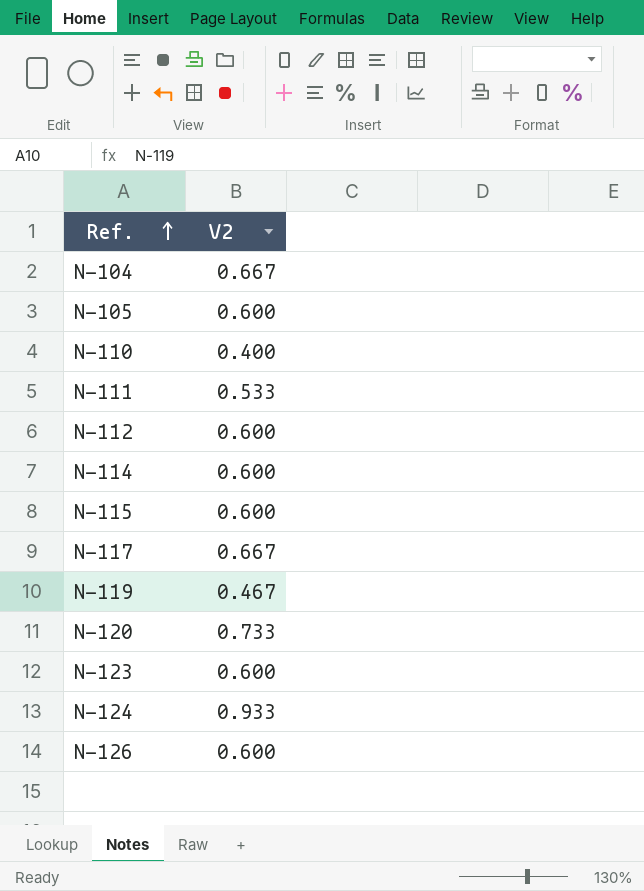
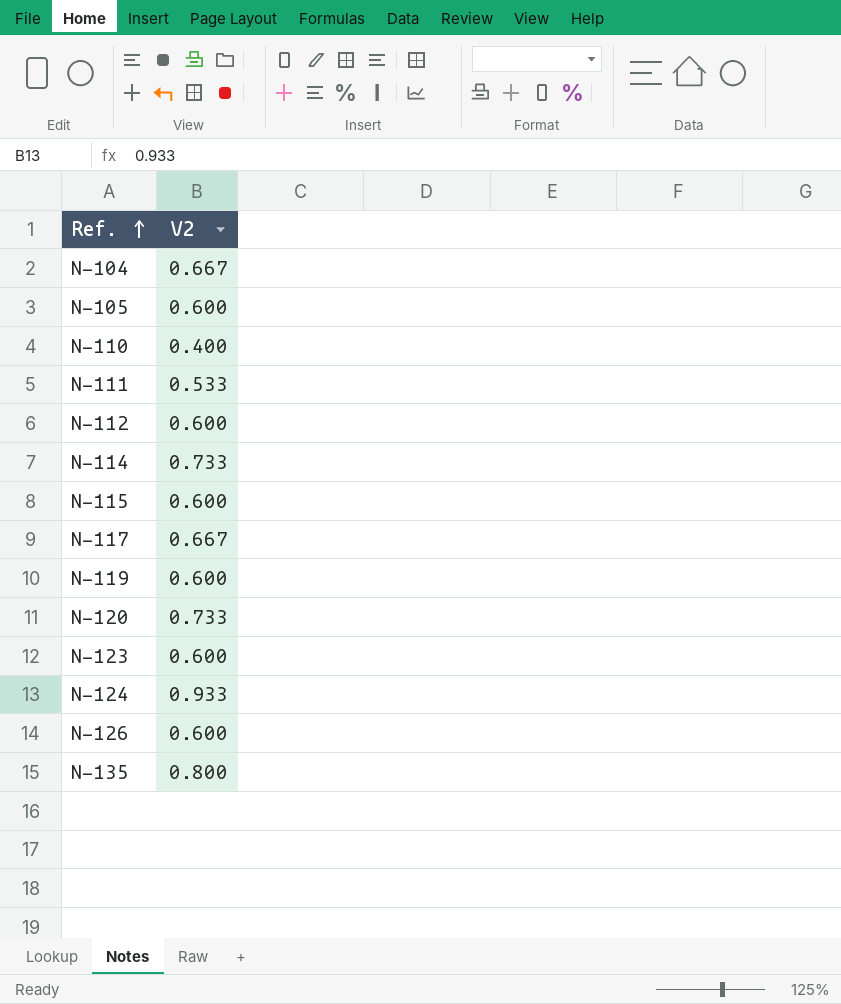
N-114 | V2: 0.600 -> 0.733
N-119 | V2: 0.467 -> 0.600
row N-135: none -> 0.800

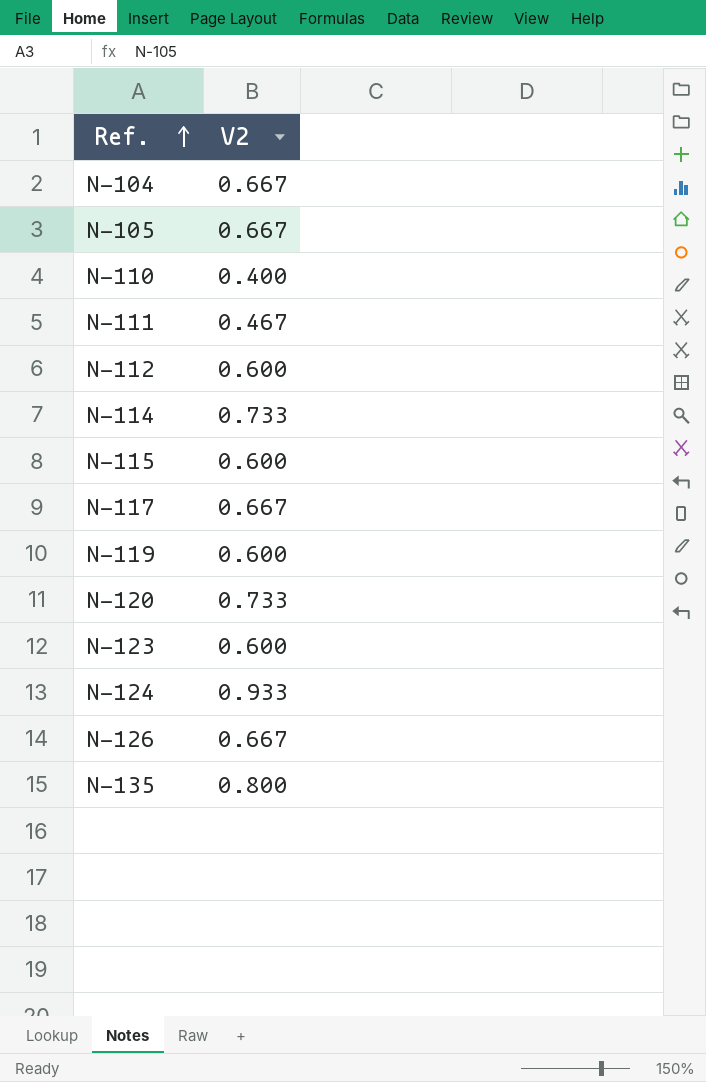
N-105 | V2: 0.600 -> 0.667
N-111 | V2: 0.533 -> 0.467
N-126 | V2: 0.600 -> 0.667

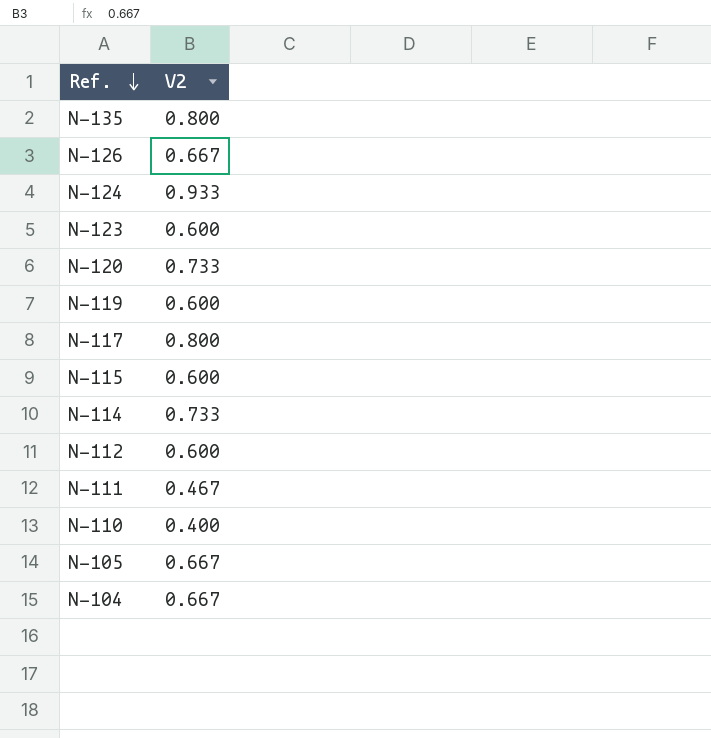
row order: Ref. ascending -> Ref. descending
N-117 | V2: 0.667 -> 0.800

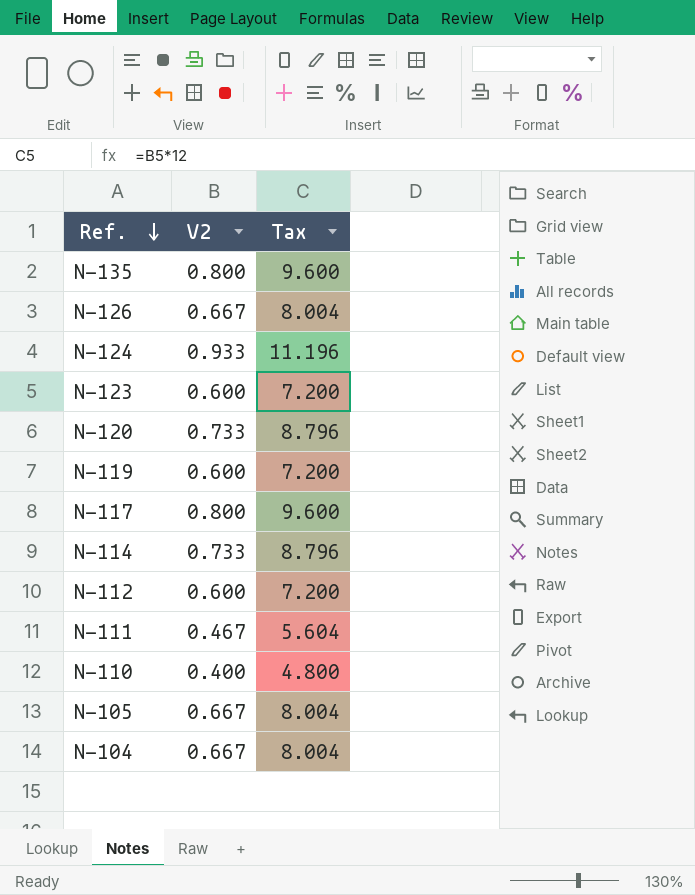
column Tax | formula: none -> [V2] * 12
row N-115: 0.600 -> none

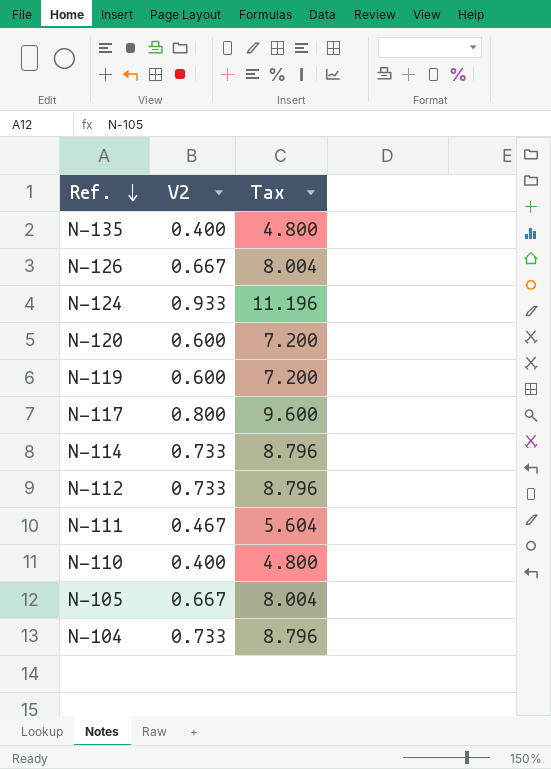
row N-123: 0.600 | 7.200 -> none
N-135 | V2: 0.800 -> 0.400
N-135 | Tax: 9.600 -> 4.800
N-120 | V2: 0.733 -> 0.600
N-120 | Tax: 8.796 -> 7.200
N-112 | V2: 0.600 -> 0.733
N-112 | Tax: 7.200 -> 8.796
N-104 | V2: 0.667 -> 0.733
N-104 | Tax: 8.004 -> 8.796

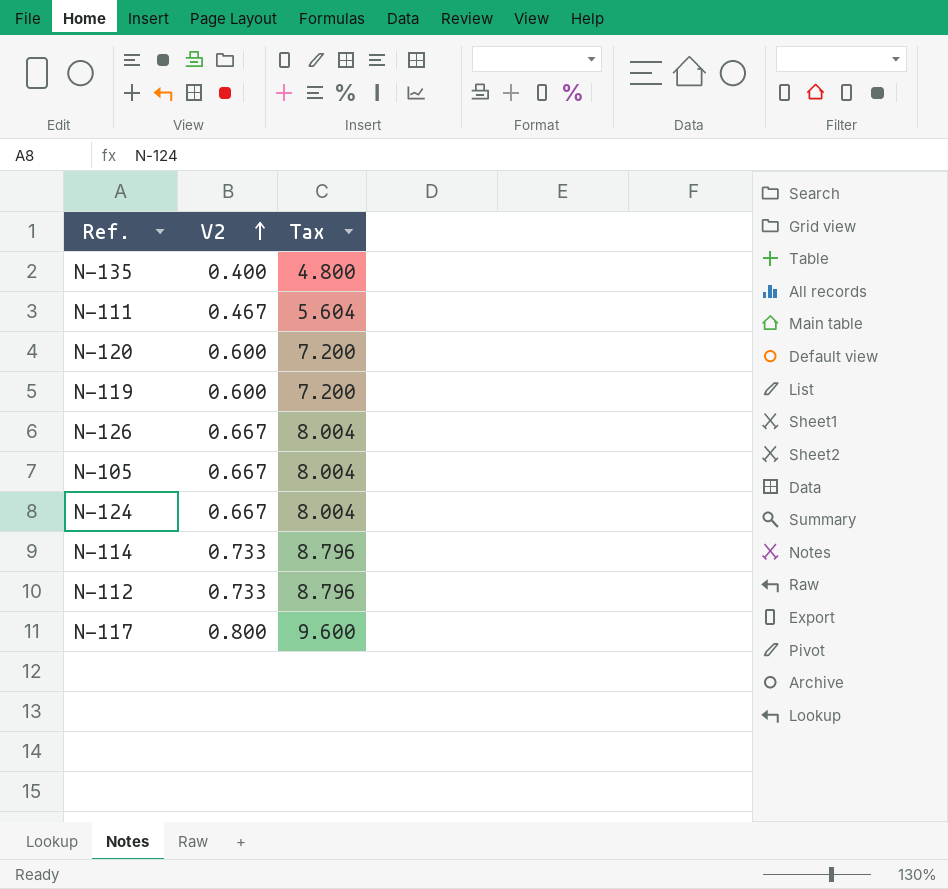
row order: Ref. descending -> V2 ascending
row N-110: 0.400 | 4.800 -> none
row N-104: 0.733 | 8.796 -> none
N-124 | V2: 0.933 -> 0.667
N-124 | Tax: 11.196 -> 8.004

